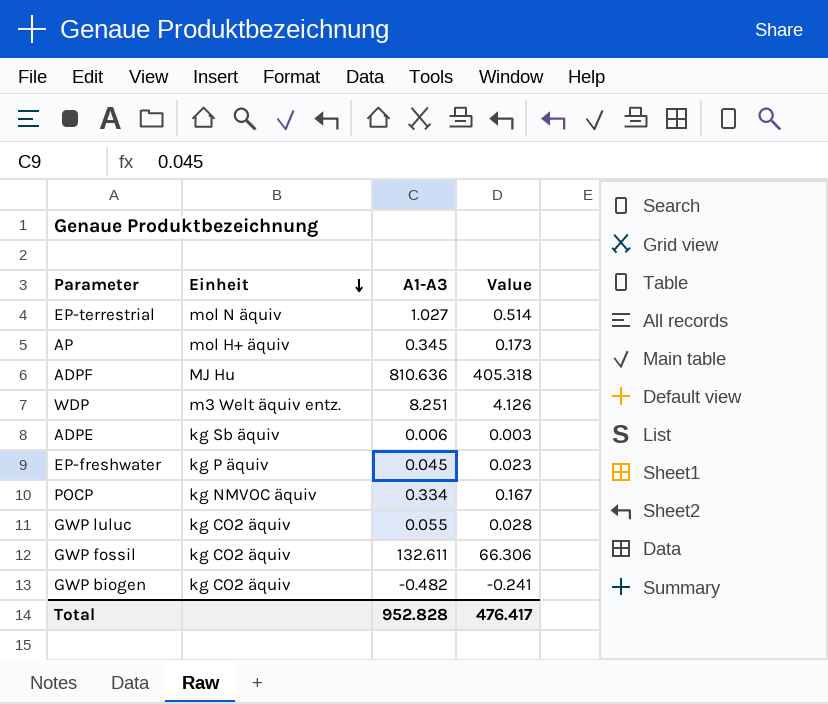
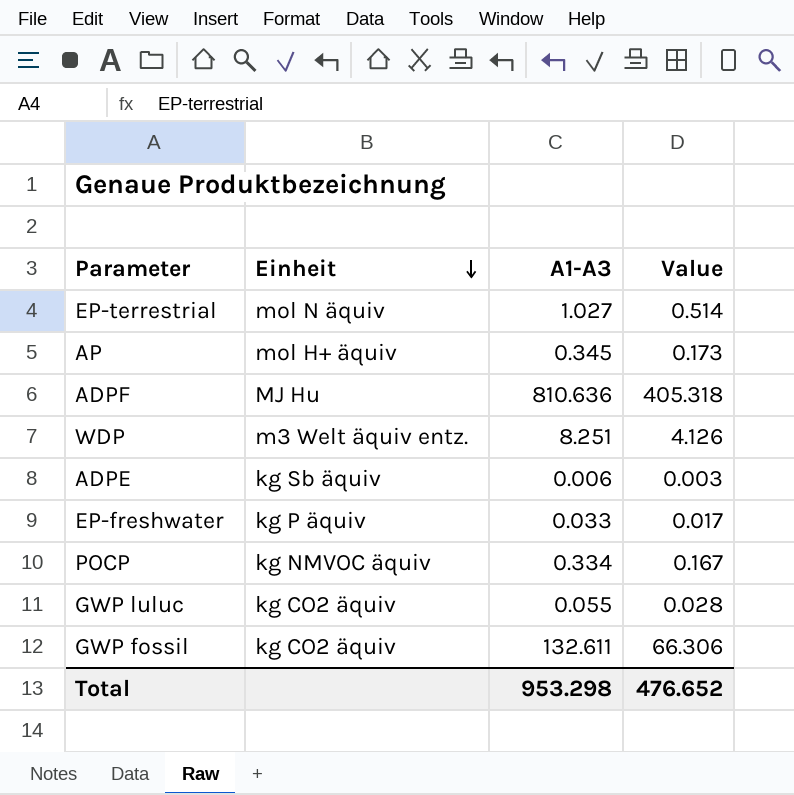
row GWP biogen: kg CO2 äquiv | -0.482 | -0.241 -> none
EP-freshwater | A1-A3: 0.045 -> 0.033
EP-freshwater | Value: 0.023 -> 0.017
Total | A1-A3: 952.828 -> 953.298
Total | Value: 476.417 -> 476.652

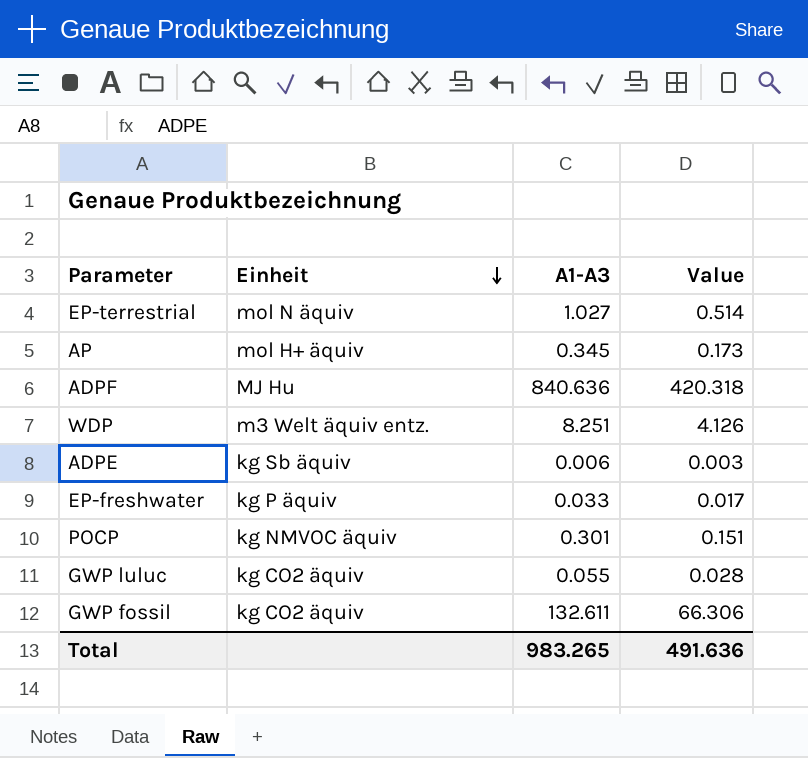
ADPF | A1-A3: 810.636 -> 840.636
ADPF | Value: 405.318 -> 420.318
POCP | A1-A3: 0.334 -> 0.301
POCP | Value: 0.167 -> 0.151
Total | A1-A3: 953.298 -> 983.265
Total | Value: 476.652 -> 491.636

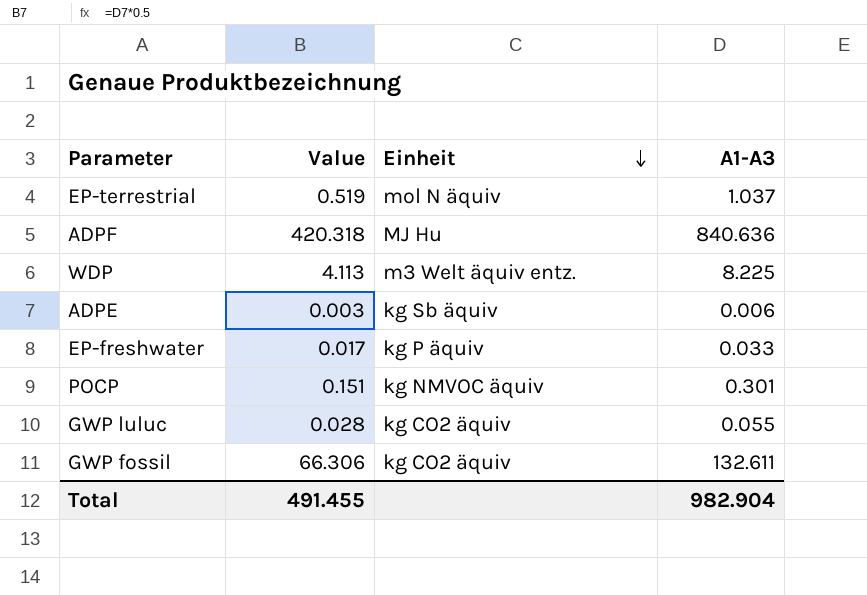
column Value | position: 4 -> 2
row AP: mol H+ äquiv | 0.345 | 0.173 -> none
EP-terrestrial | Value: 0.514 -> 0.519
EP-terrestrial | A1-A3: 1.027 -> 1.037
WDP | Value: 4.126 -> 4.113
WDP | A1-A3: 8.251 -> 8.225
Total | Value: 491.636 -> 491.455
Total | A1-A3: 983.265 -> 982.904

